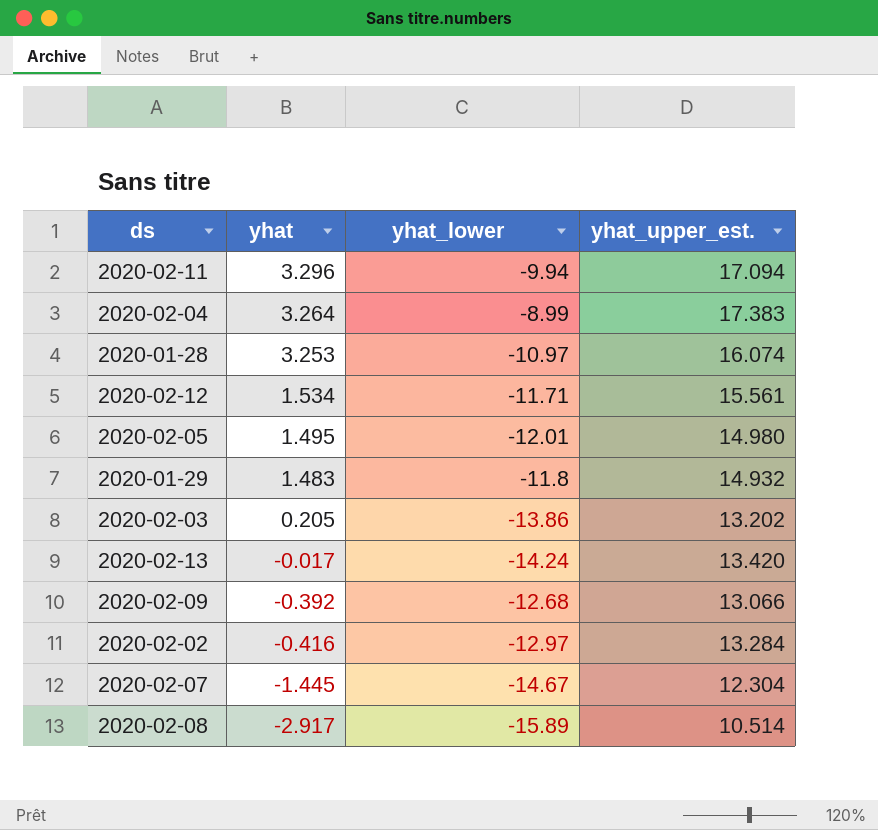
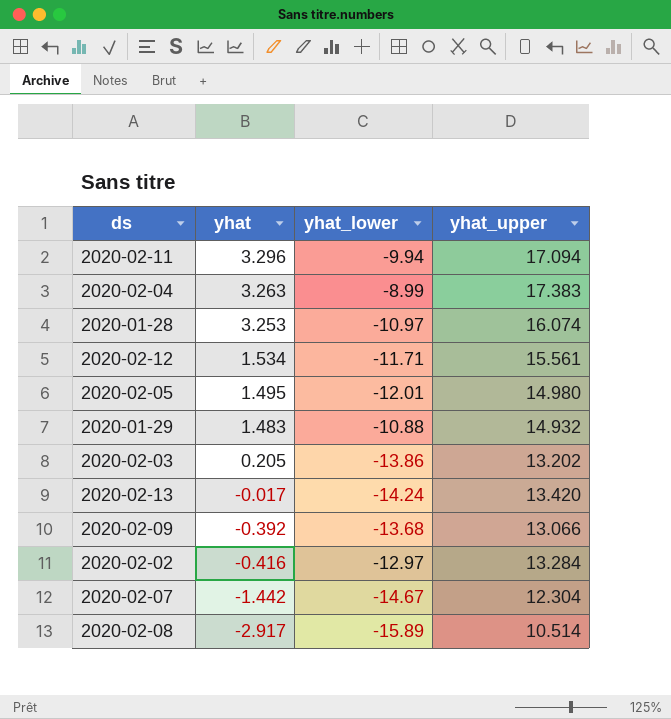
column name: yhat_upper_est. -> yhat_upper
2020-02-04 | yhat: 3.264 -> 3.263
2020-01-29 | yhat_lower: -11.8 -> -10.88
2020-02-09 | yhat_lower: -12.68 -> -13.68
2020-02-07 | yhat: -1.445 -> -1.442

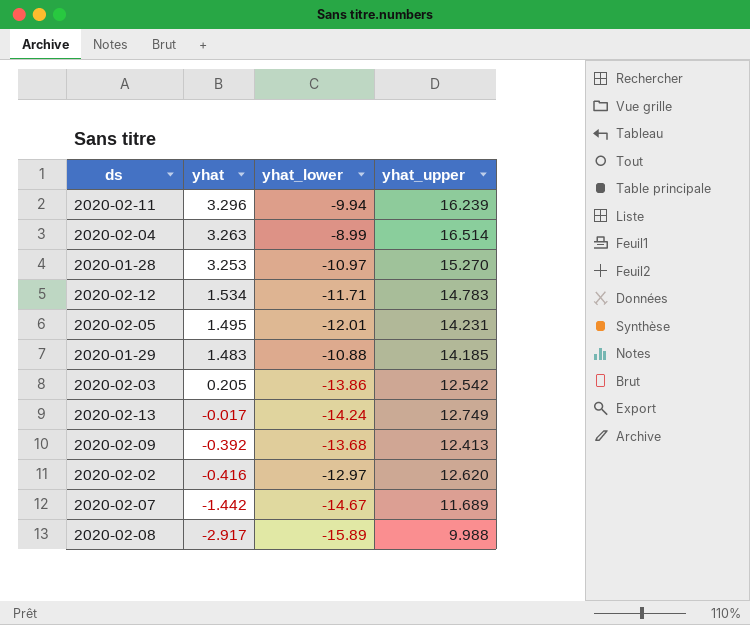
2020-02-11 | yhat_upper: 17.094 -> 16.239
2020-02-04 | yhat_upper: 17.383 -> 16.514
2020-01-28 | yhat_upper: 16.074 -> 15.270
2020-02-12 | yhat_upper: 15.561 -> 14.783
2020-02-05 | yhat_upper: 14.980 -> 14.231
2020-01-29 | yhat_upper: 14.932 -> 14.185
2020-02-03 | yhat_upper: 13.202 -> 12.542
2020-02-13 | yhat_upper: 13.420 -> 12.749
2020-02-09 | yhat_upper: 13.066 -> 12.413
2020-02-02 | yhat_upper: 13.284 -> 12.620
2020-02-07 | yhat_upper: 12.304 -> 11.689
2020-02-08 | yhat_upper: 10.514 -> 9.988

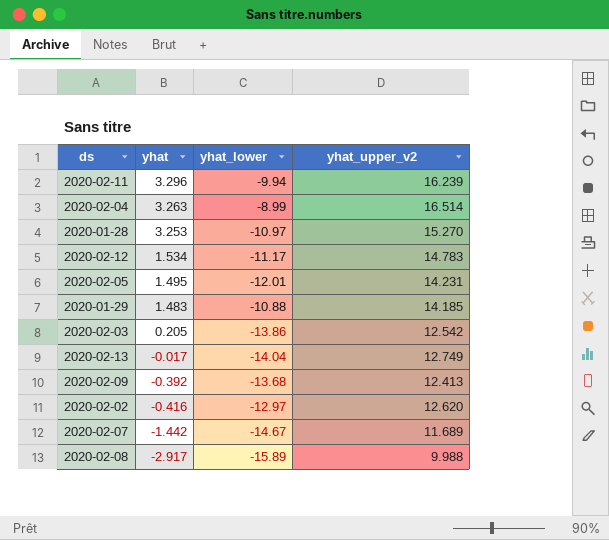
column name: yhat_upper -> yhat_upper_v2
2020-02-12 | yhat_lower: -11.71 -> -11.17
2020-02-13 | yhat_lower: -14.24 -> -14.04

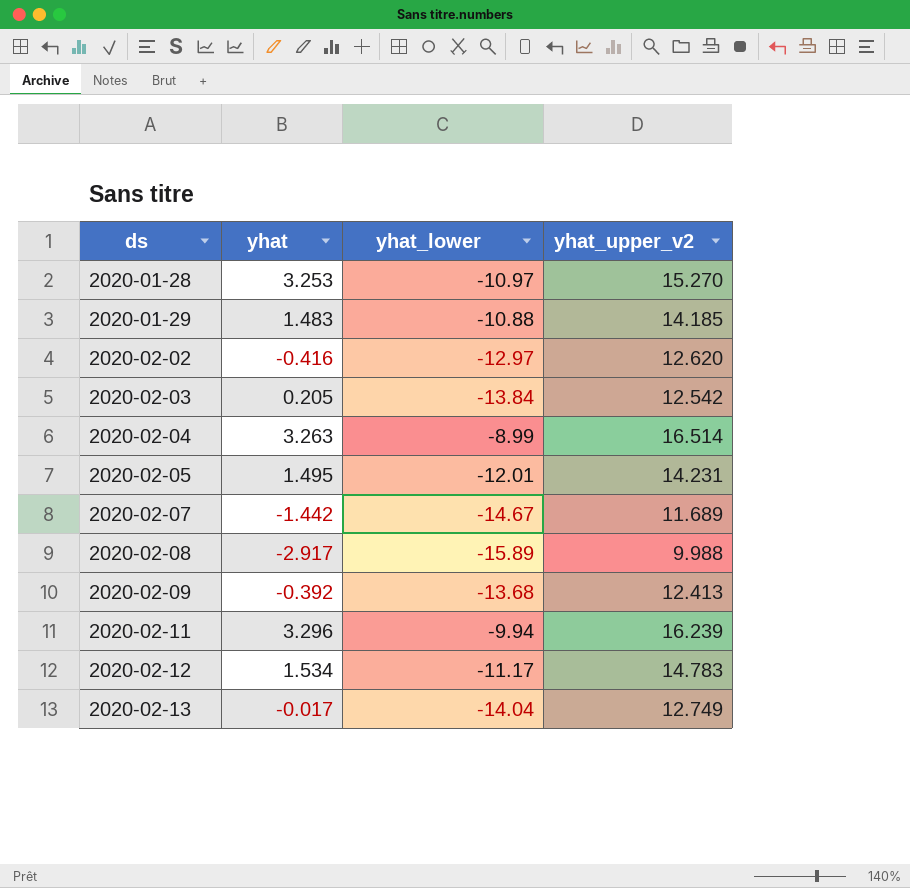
row order: yhat descending -> ds ascending
2020-02-03 | yhat_lower: -13.86 -> -13.84

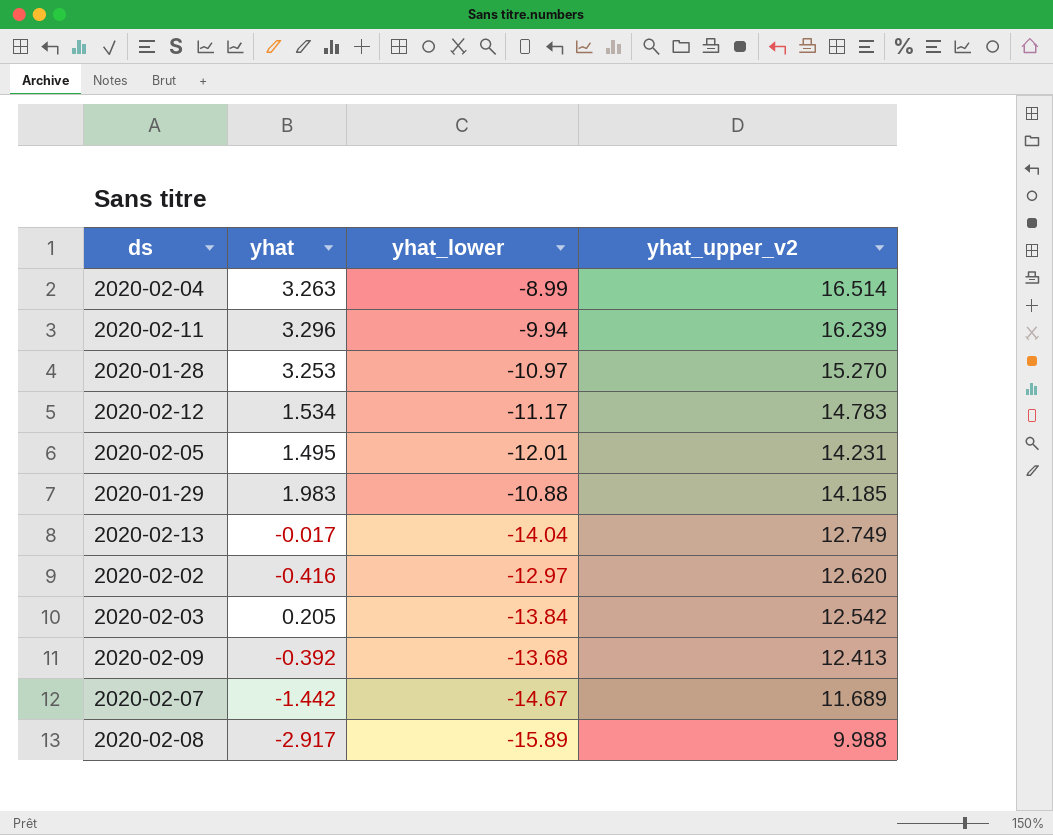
row order: ds ascending -> yhat_upper_v2 descending
2020-01-29 | yhat: 1.483 -> 1.983

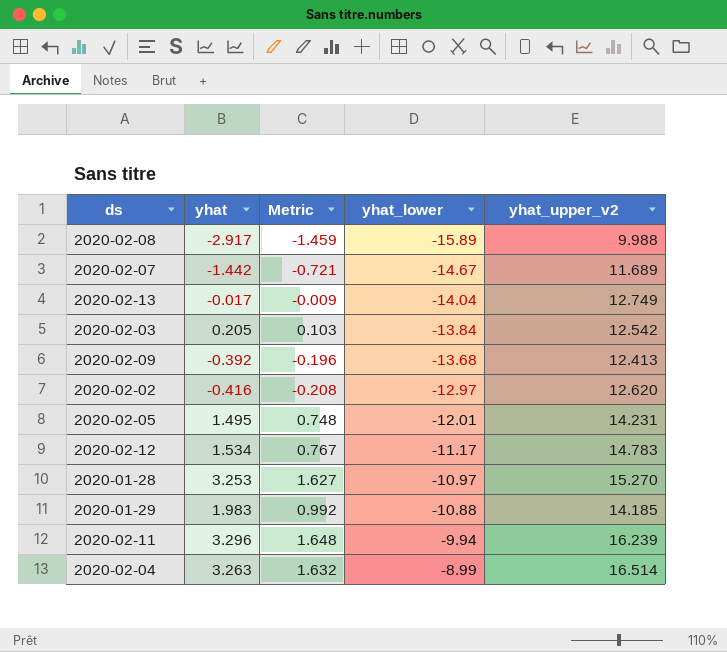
row order: yhat_upper_v2 descending -> yhat_lower ascending
column Metric | formula: none -> [yhat] * 0.5

